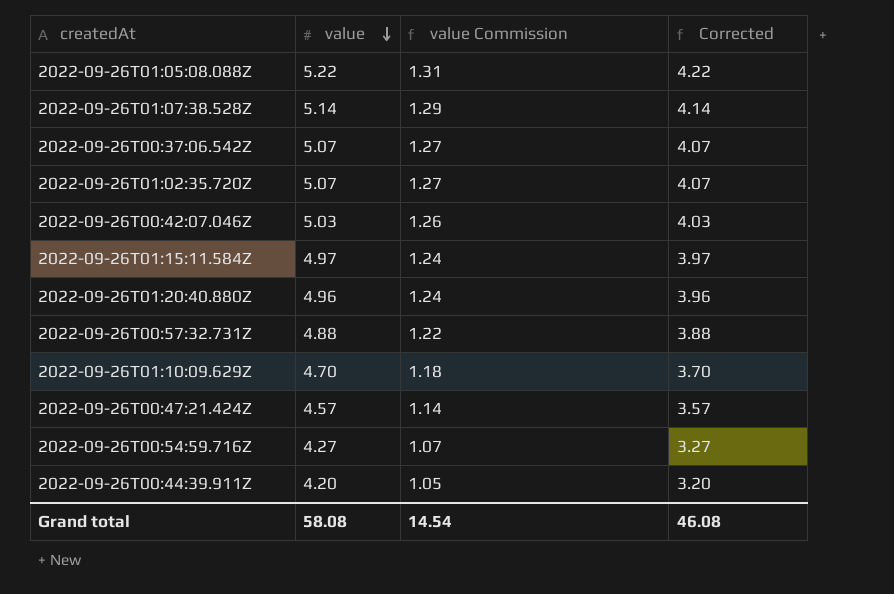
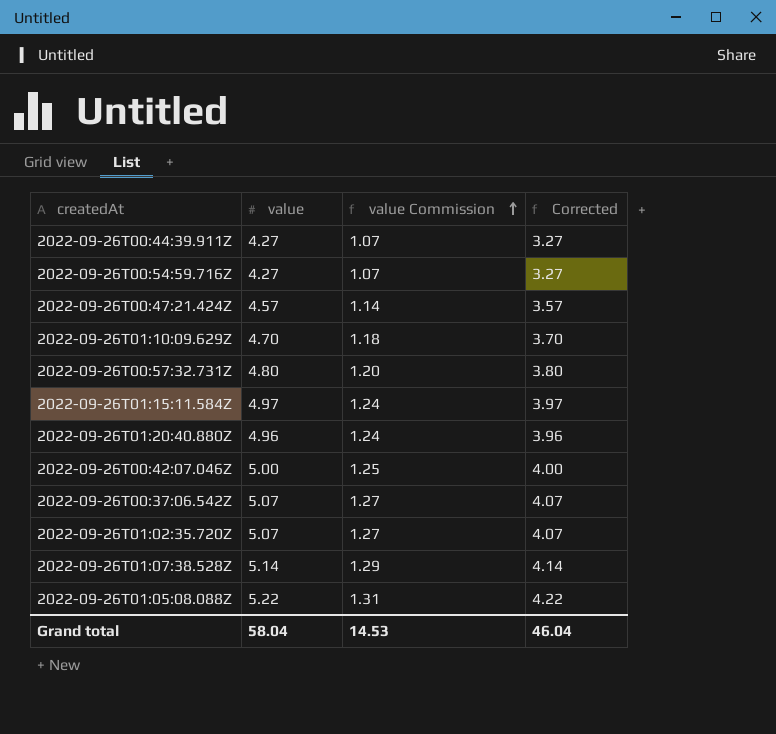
row order: value descending -> value Commission ascending
2022-09-26T00:44:39.911Z | value: 4.20 -> 4.27
2022-09-26T00:44:39.911Z | value Commission: 1.05 -> 1.07
2022-09-26T00:44:39.911Z | Corrected: 3.20 -> 3.27
2022-09-26T00:57:32.731Z | value: 4.88 -> 4.80
2022-09-26T00:57:32.731Z | value Commission: 1.22 -> 1.20
2022-09-26T00:57:32.731Z | Corrected: 3.88 -> 3.80
2022-09-26T00:42:07.046Z | value: 5.03 -> 5.00
2022-09-26T00:42:07.046Z | value Commission: 1.26 -> 1.25
2022-09-26T00:42:07.046Z | Corrected: 4.03 -> 4.00
Grand total | value: 58.08 -> 58.04
Grand total | value Commission: 14.54 -> 14.53
Grand total | Corrected: 46.08 -> 46.04

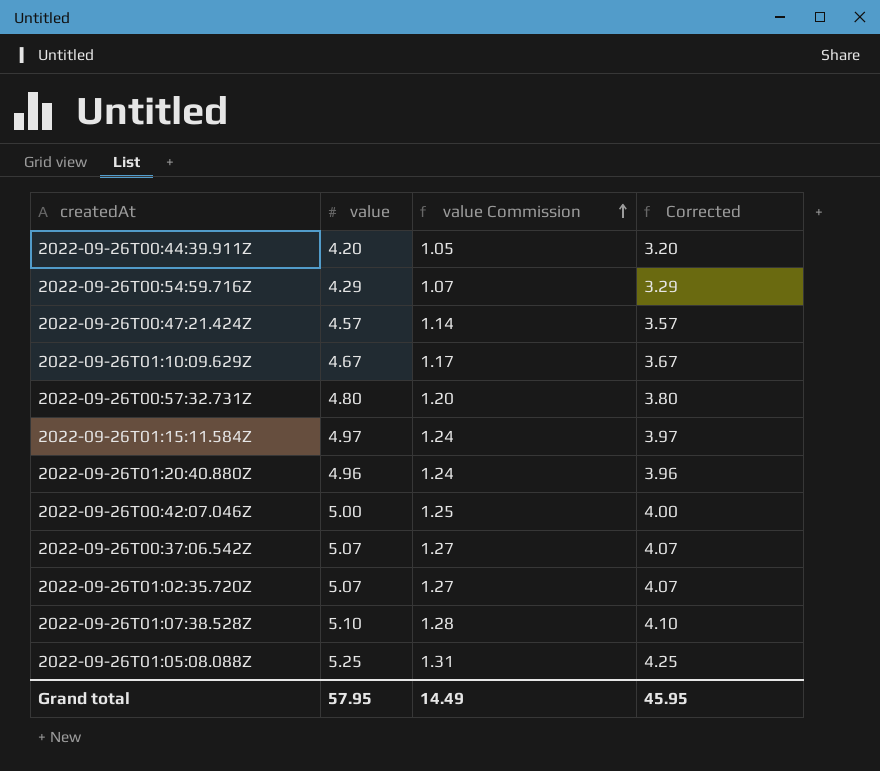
2022-09-26T00:44:39.911Z | value: 4.27 -> 4.20
2022-09-26T00:44:39.911Z | value Commission: 1.07 -> 1.05
2022-09-26T00:44:39.911Z | Corrected: 3.27 -> 3.20
2022-09-26T00:54:59.716Z | value: 4.27 -> 4.29
2022-09-26T00:54:59.716Z | Corrected: 3.27 -> 3.29
2022-09-26T01:10:09.629Z | value: 4.70 -> 4.67
2022-09-26T01:10:09.629Z | value Commission: 1.18 -> 1.17
2022-09-26T01:10:09.629Z | Corrected: 3.70 -> 3.67
2022-09-26T01:07:38.528Z | value: 5.14 -> 5.10
2022-09-26T01:07:38.528Z | value Commission: 1.29 -> 1.28
2022-09-26T01:07:38.528Z | Corrected: 4.14 -> 4.10
2022-09-26T01:05:08.088Z | value: 5.22 -> 5.25
2022-09-26T01:05:08.088Z | Corrected: 4.22 -> 4.25
Grand total | value: 58.04 -> 57.95
Grand total | value Commission: 14.53 -> 14.49
Grand total | Corrected: 46.04 -> 45.95

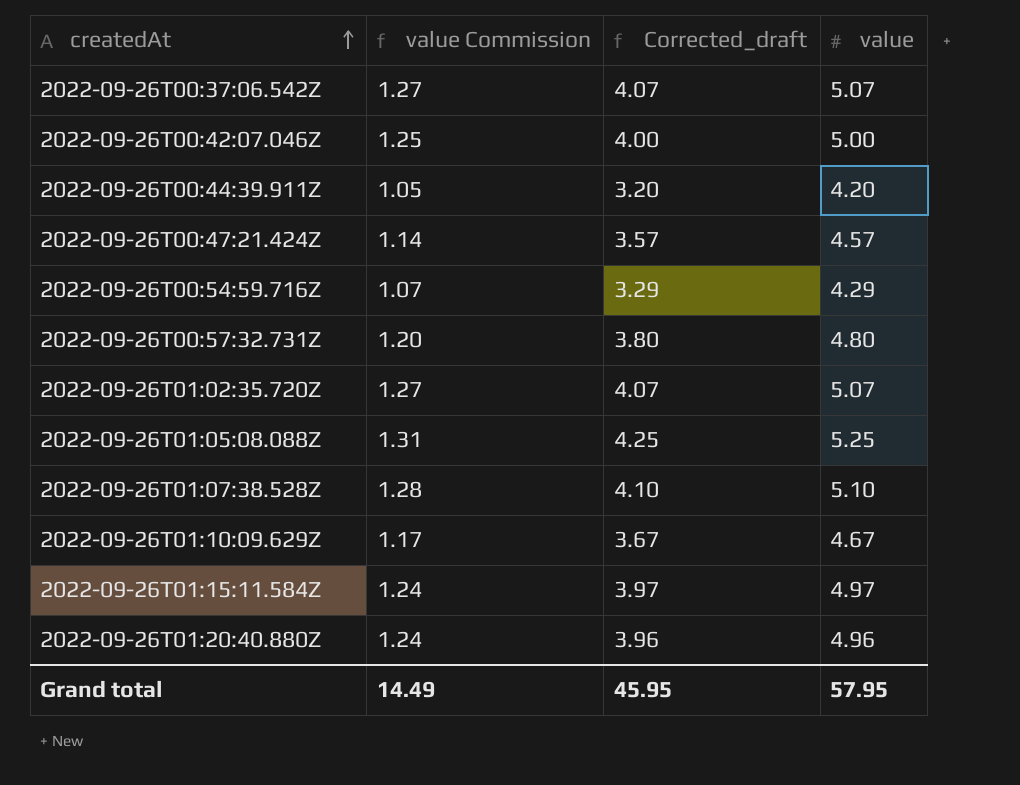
row order: value Commission ascending -> createdAt ascending
column name: Corrected -> Corrected_draft
column value | position: 2 -> 4

